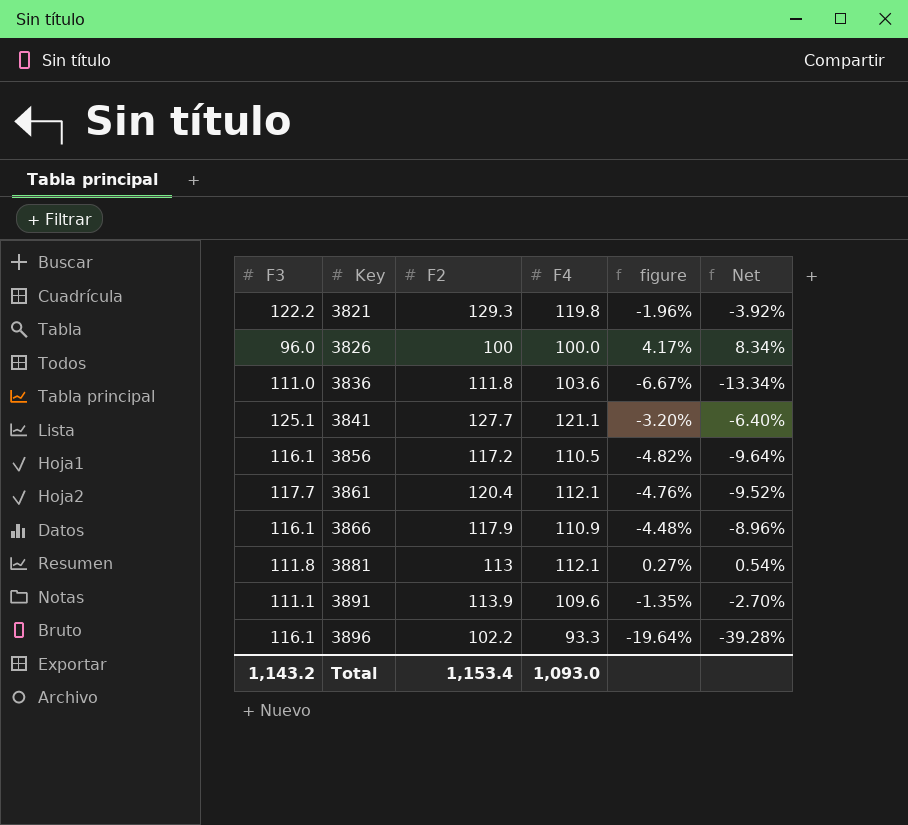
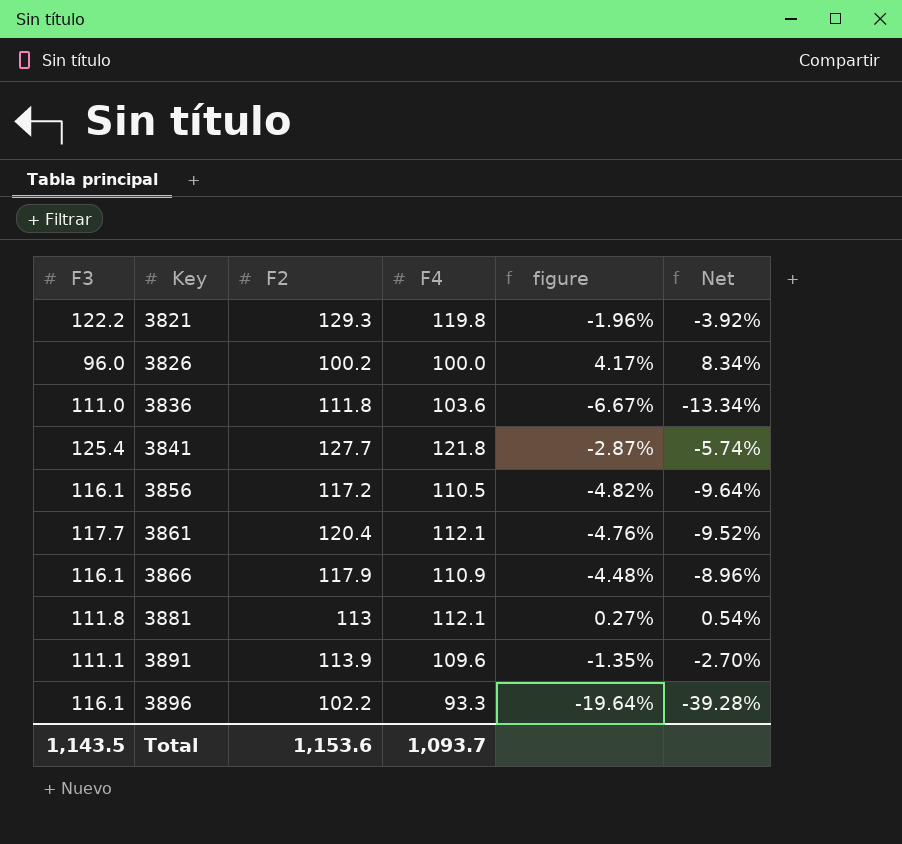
3826 | F2: 100 -> 100.2
3841 | F3: 125.1 -> 125.4
3841 | F4: 121.1 -> 121.8
3841 | figure: -3.20% -> -2.87%
3841 | Net: -6.40% -> -5.74%
Total | F3: 1,143.2 -> 1,143.5
Total | F2: 1,153.4 -> 1,153.6
Total | F4: 1,093.0 -> 1,093.7

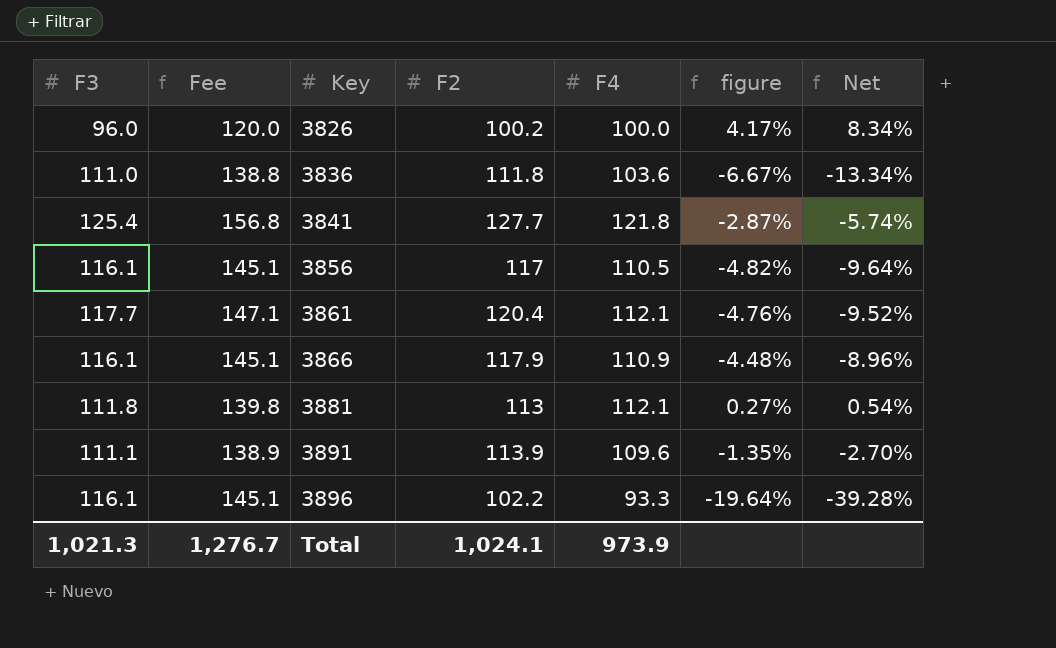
column Fee | formula: none -> [F3] * 1.25
row 3821: 122.2 | 129.3 | 119.8 | -1.96% | -3.92% -> none
3856 | F2: 117.2 -> 117
Total | F3: 1,143.5 -> 1,021.3
Total | F2: 1,153.6 -> 1,024.1
Total | F4: 1,093.7 -> 973.9

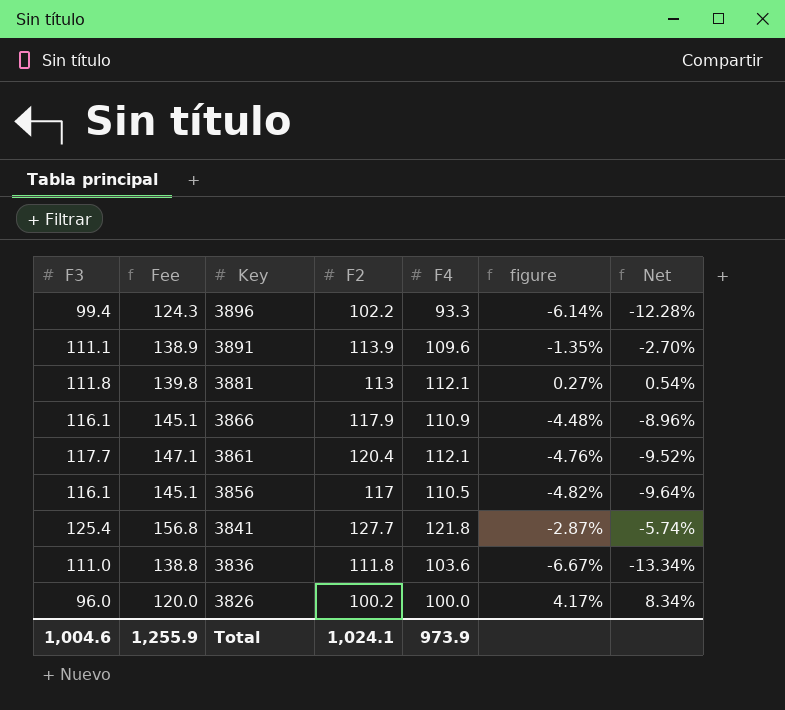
row order: Key ascending -> Key descending
3896 | F3: 116.1 -> 99.4
3896 | Fee: 145.1 -> 124.3
3896 | figure: -19.64% -> -6.14%
3896 | Net: -39.28% -> -12.28%
Total | F3: 1,021.3 -> 1,004.6
Total | Fee: 1,276.7 -> 1,255.9

